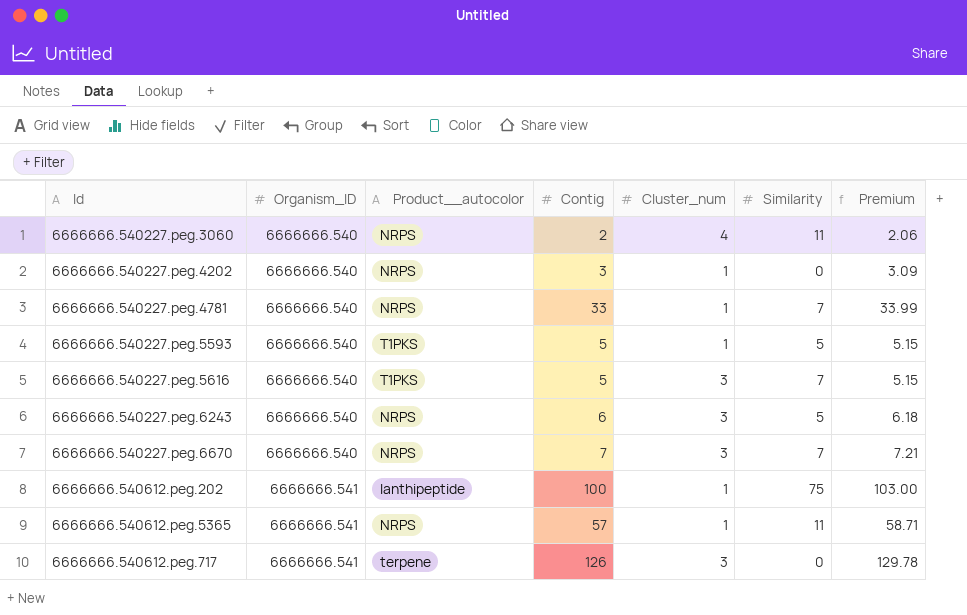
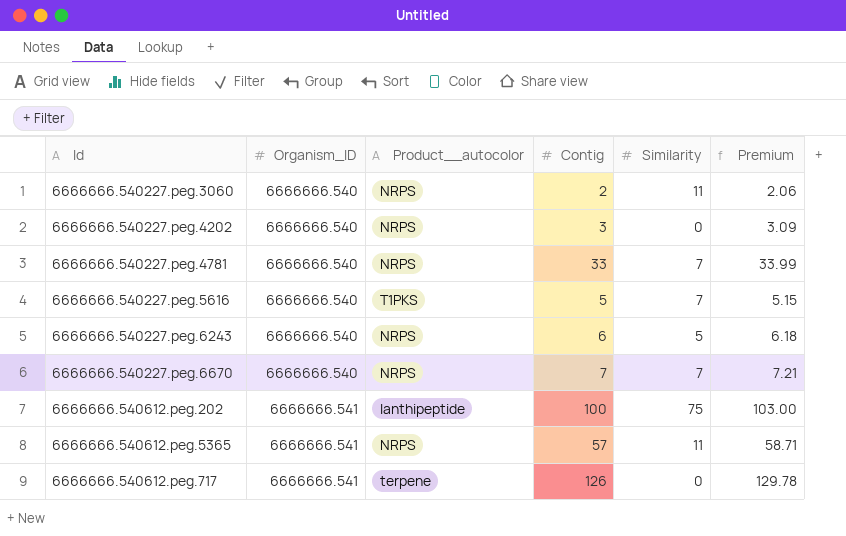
column Cluster_num | position: 5 -> none
row 6666666.540227.peg.5593: 6666666.540 | T1PKS | 5 | 1 | 5 | 5.15 -> none

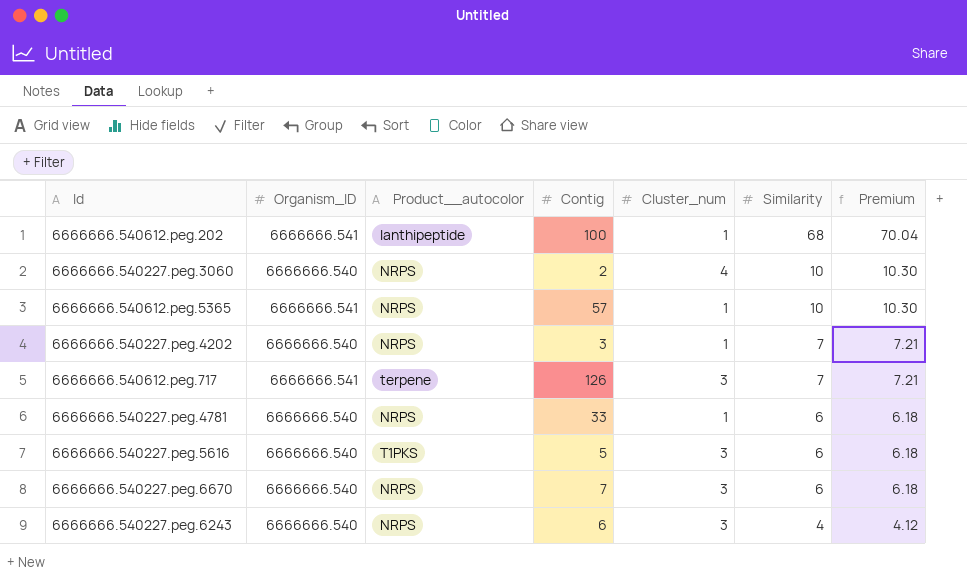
row order: Organism_ID ascending -> Similarity descending
column Cluster_num | position: none -> 5
column Premium | formula: [Contig] * 1.03 -> [Similarity] * 1.03
6666666.540612.peg.202 | Similarity: 75 -> 68
6666666.540227.peg.3060 | Similarity: 11 -> 10
6666666.540612.peg.5365 | Similarity: 11 -> 10
6666666.540227.peg.4202 | Similarity: 0 -> 7
6666666.540612.peg.717 | Similarity: 0 -> 7
6666666.540227.peg.4781 | Similarity: 7 -> 6
6666666.540227.peg.5616 | Similarity: 7 -> 6
6666666.540227.peg.6670 | Similarity: 7 -> 6
6666666.540227.peg.6243 | Similarity: 5 -> 4

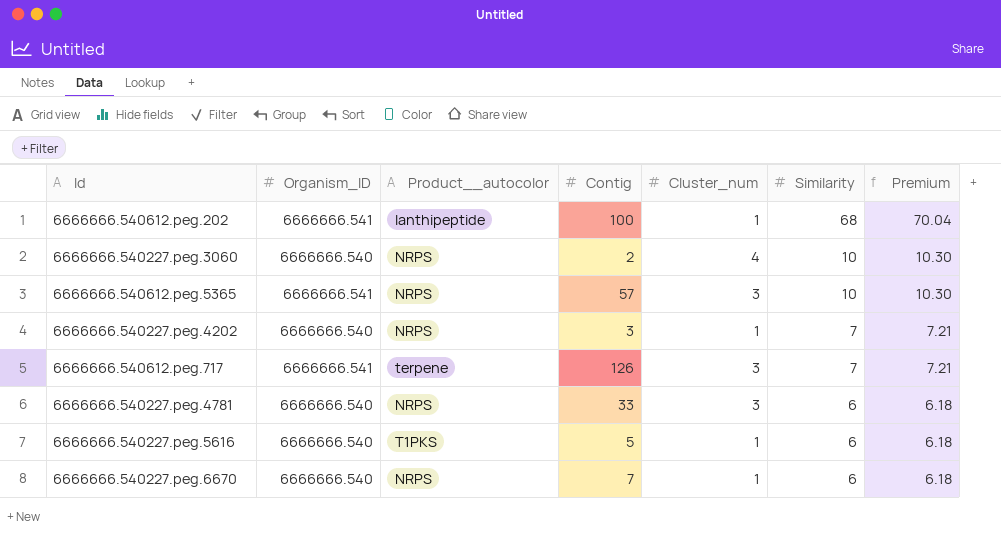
row 6666666.540227.peg.6243: 6666666.540 | NRPS | 6 | 3 | 4 | 4.12 -> none
6666666.540612.peg.5365 | Cluster_num: 1 -> 3
6666666.540227.peg.4781 | Cluster_num: 1 -> 3
6666666.540227.peg.5616 | Cluster_num: 3 -> 1
6666666.540227.peg.6670 | Cluster_num: 3 -> 1

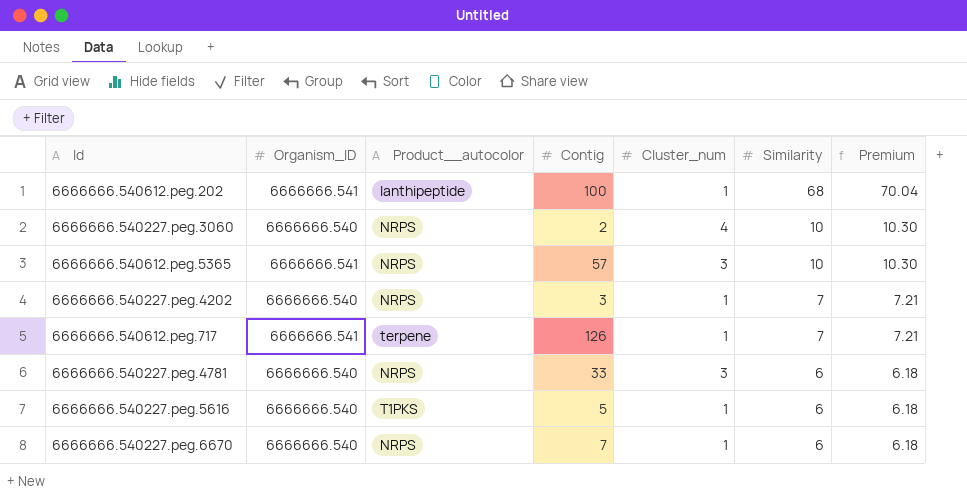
6666666.540612.peg.717 | Cluster_num: 3 -> 1

